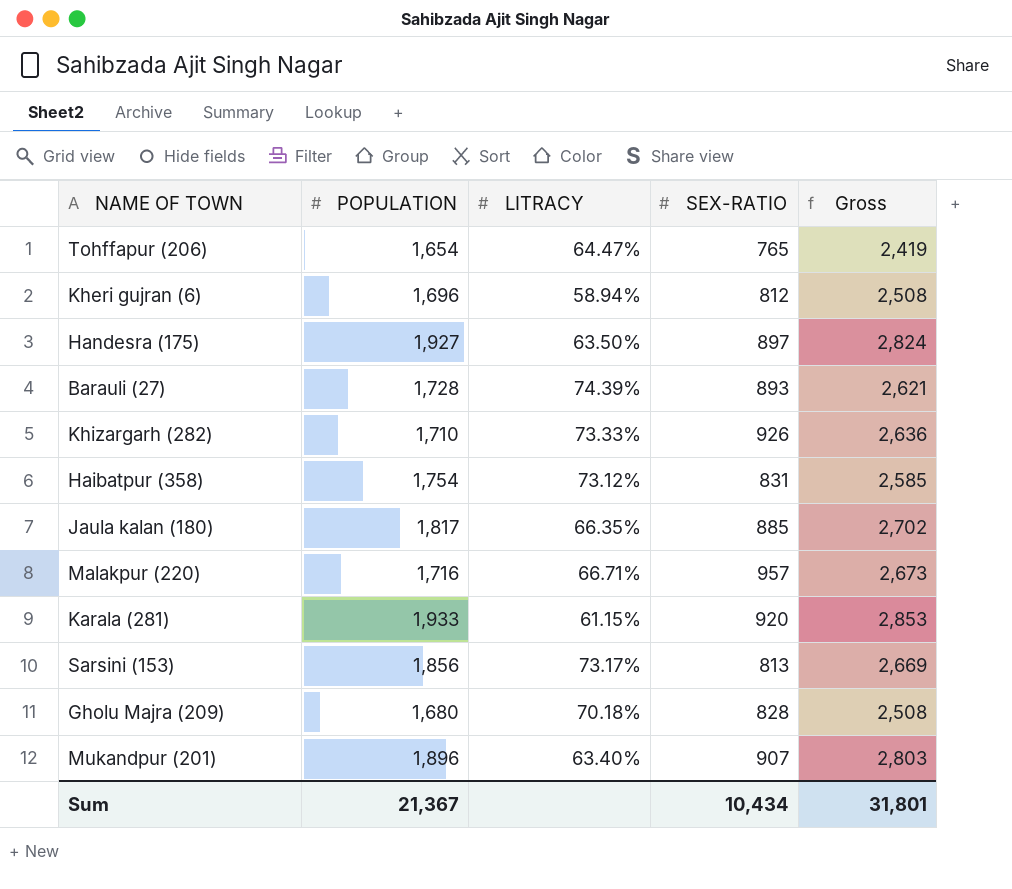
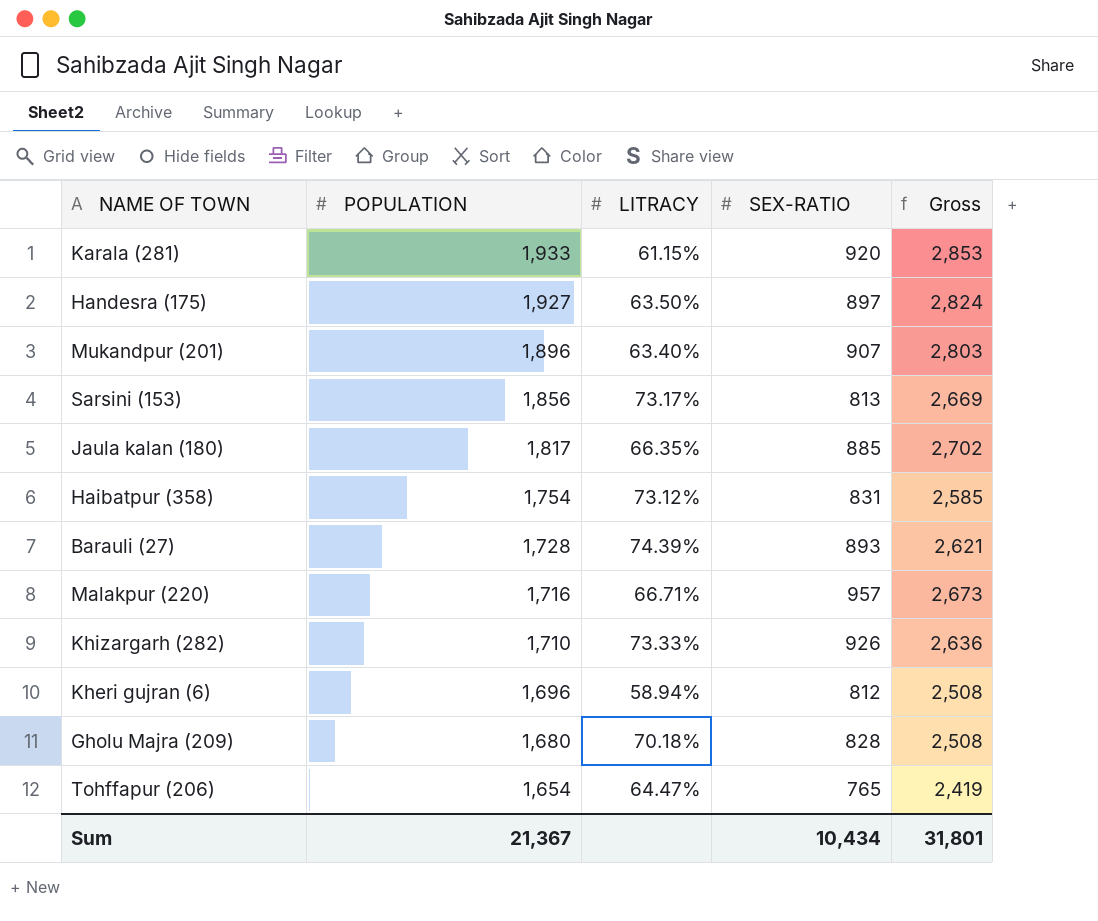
row order: none -> POPULATION descending

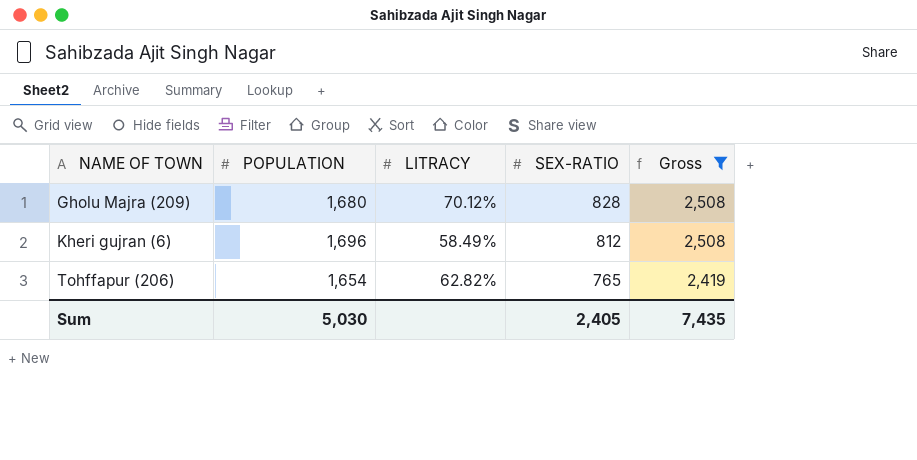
filter: none -> Gross <= 2,508
row order: POPULATION descending -> NAME OF TOWN ascending
Gholu Majra (209) | LITRACY: 70.18% -> 70.12%
Kheri gujran (6) | LITRACY: 58.94% -> 58.49%
Tohffapur (206) | LITRACY: 64.47% -> 62.82%
Sum | POPULATION: 21,367 -> 5,030
Sum | SEX-RATIO: 10,434 -> 2,405
Sum | Gross: 31,801 -> 7,435

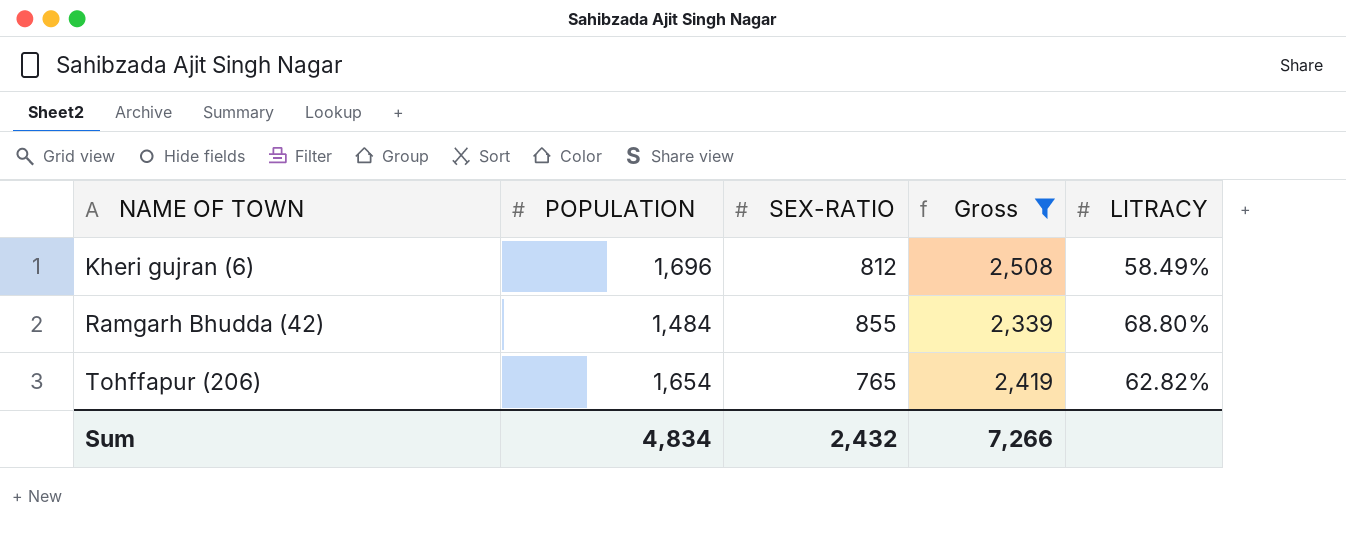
column LITRACY | position: 3 -> 5
row Gholu Majra (209): 1,680 | 70.12% | 828 | 2,508 -> none
row Ramgarh Bhudda (42): none -> 1,484 | 855 | 2,339 | 68.80%
Sum | POPULATION: 5,030 -> 4,834
Sum | SEX-RATIO: 2,405 -> 2,432
Sum | Gross: 7,435 -> 7,266

